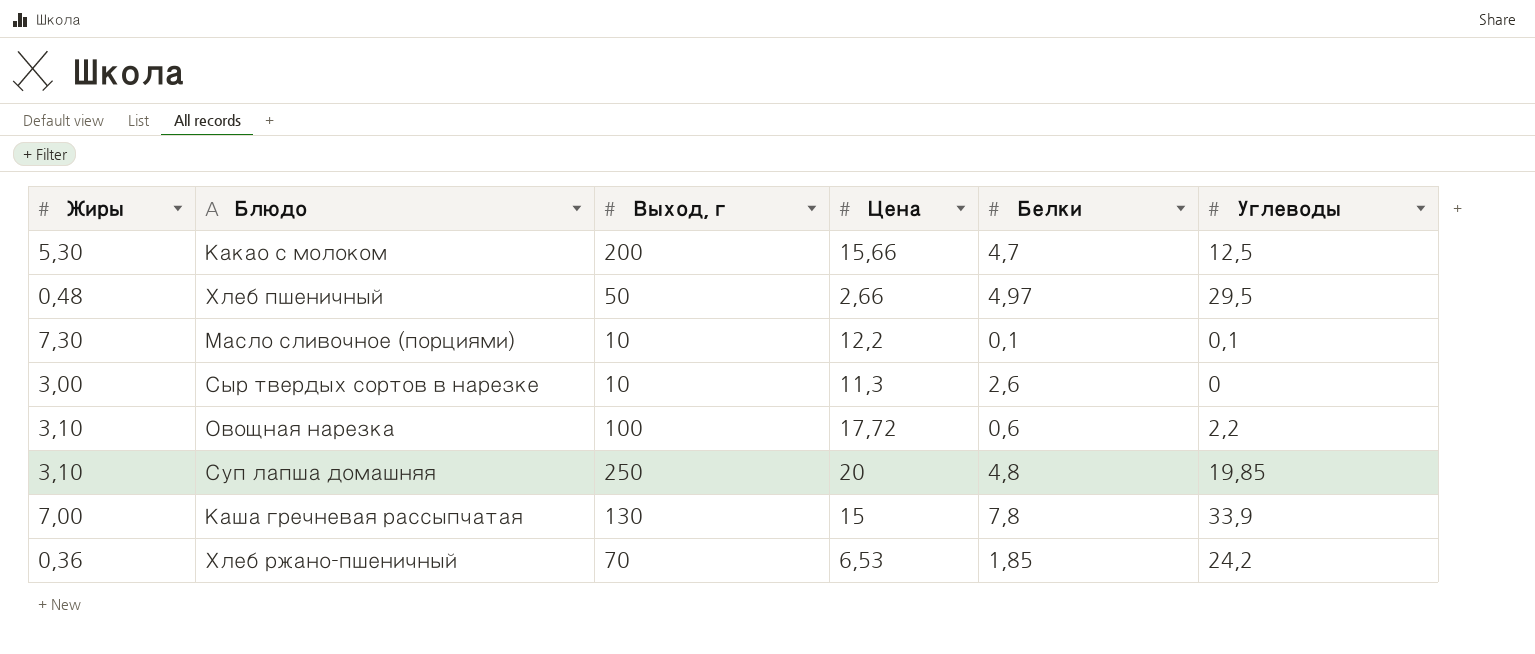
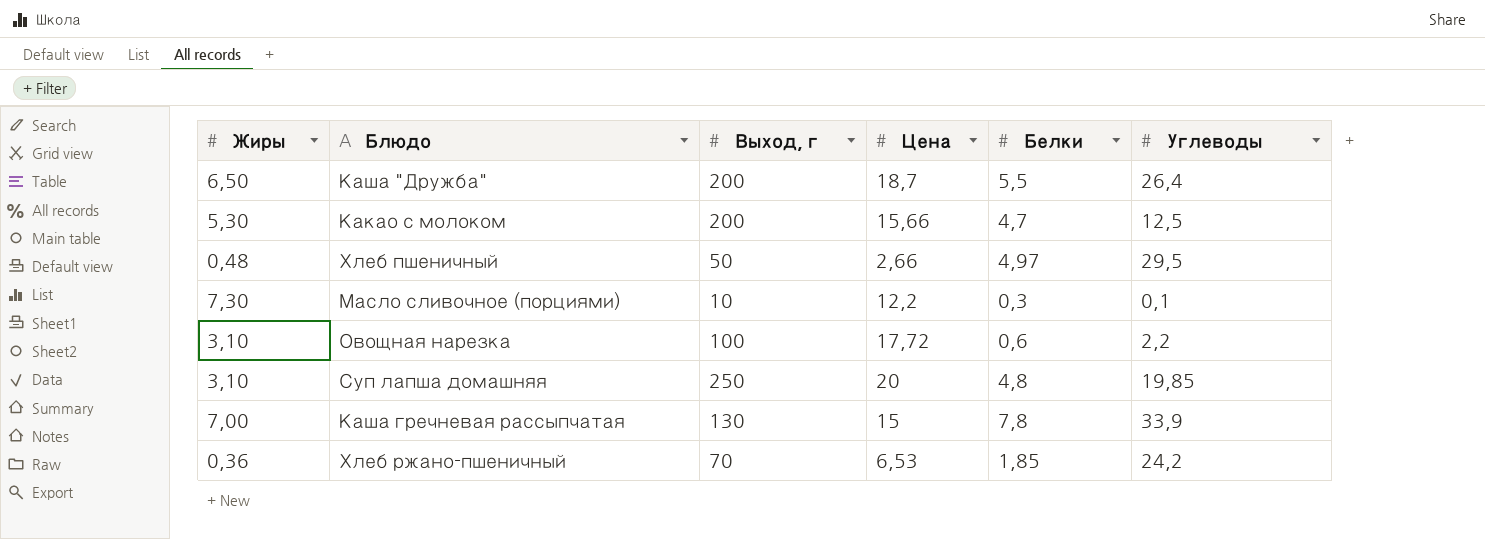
row Сыр твердых сортов в нарезке: 3,00 | 10 | 11,3 | 2,6 | 0 -> none
row Каша "Дружба": none -> 6,50 | 200 | 18,7 | 5,5 | 26,4
Масло сливочное (порциями) | Белки: 0,1 -> 0,3

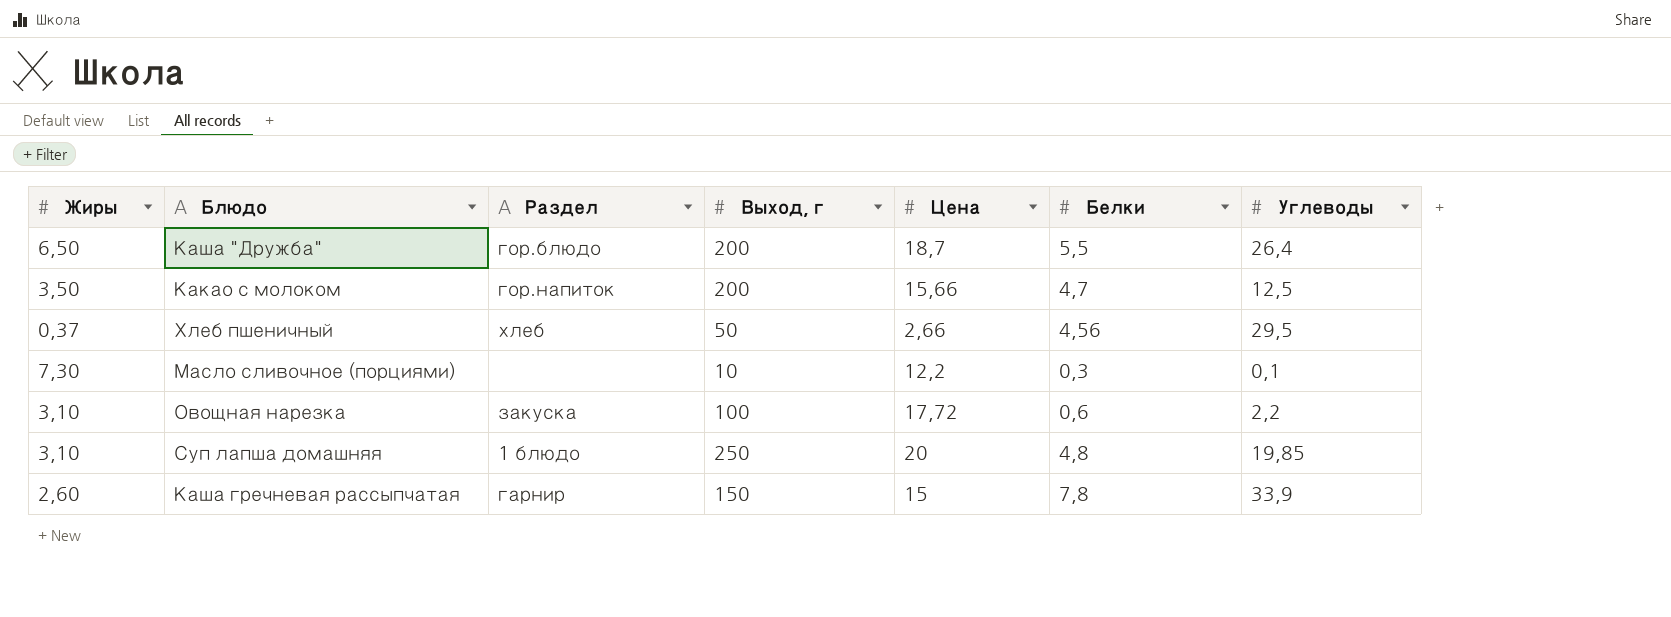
column Раздел | position: none -> 3
row Хлеб ржано-пшеничный: 0,36 | 70 | 6,53 | 1,85 | 24,2 -> none
Какао с молоком | Жиры: 5,30 -> 3,50
Хлеб пшеничный | Жиры: 0,48 -> 0,37
Хлеб пшеничный | Белки: 4,97 -> 4,56
Каша гречневая рассыпчатая | Жиры: 7,00 -> 2,60
Каша гречневая рассыпчатая | Выход, г: 130 -> 150

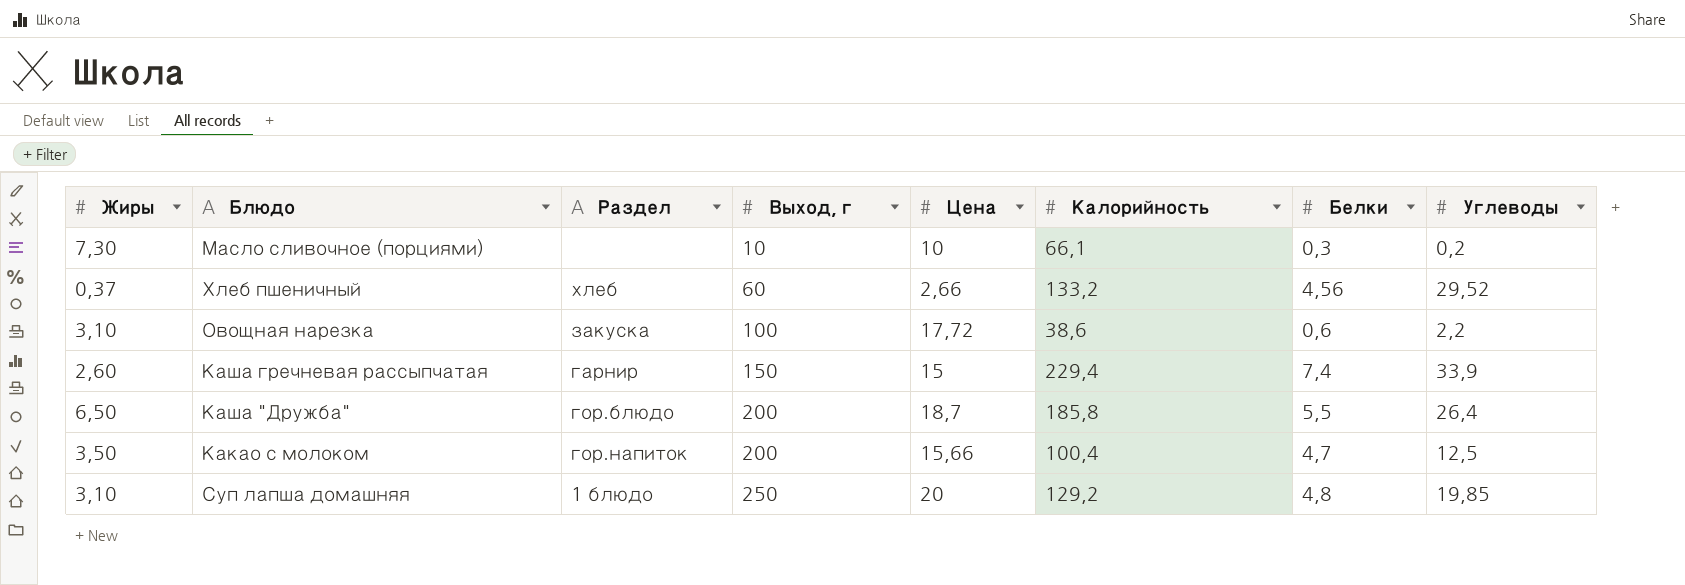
row order: none -> Выход, г ascending
column Калорийность | position: none -> 6
Масло сливочное (порциями) | Цена: 12,2 -> 10
Масло сливочное (порциями) | Углеводы: 0,1 -> 0,2
Хлеб пшеничный | Выход, г: 50 -> 60
Хлеб пшеничный | Углеводы: 29,5 -> 29,52
Каша гречневая рассыпчатая | Белки: 7,8 -> 7,4

